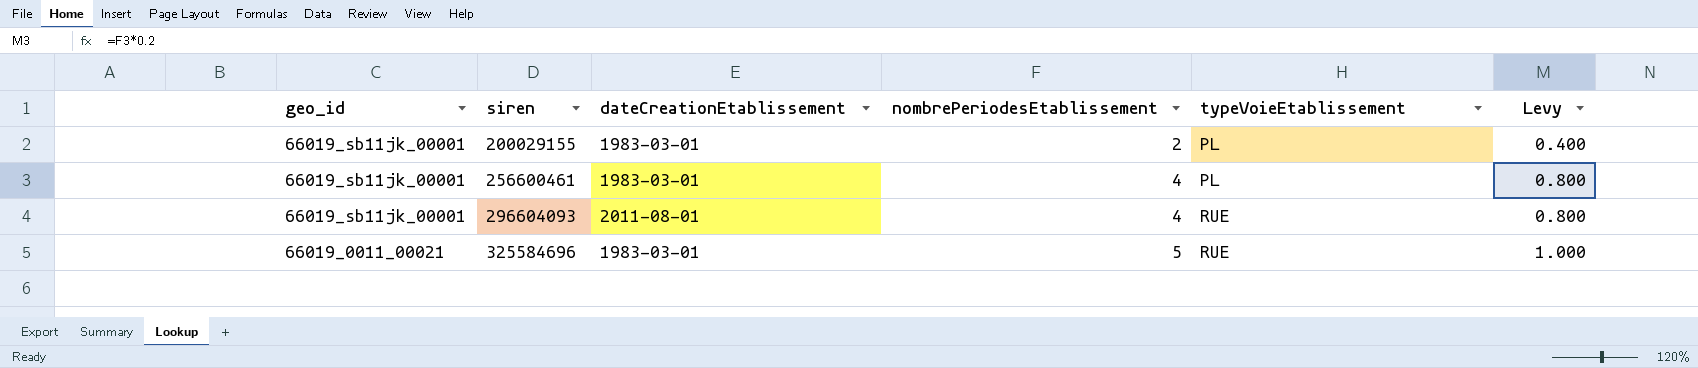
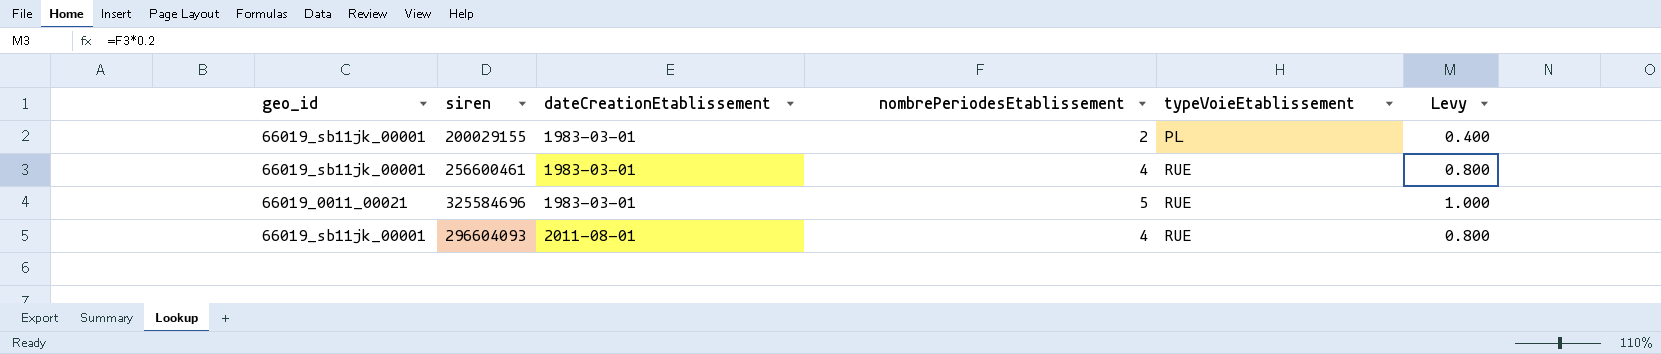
row order: geo_id descending -> dateCreationEtablissement ascending
256600461 | typeVoieEtablissement: PL -> RUE

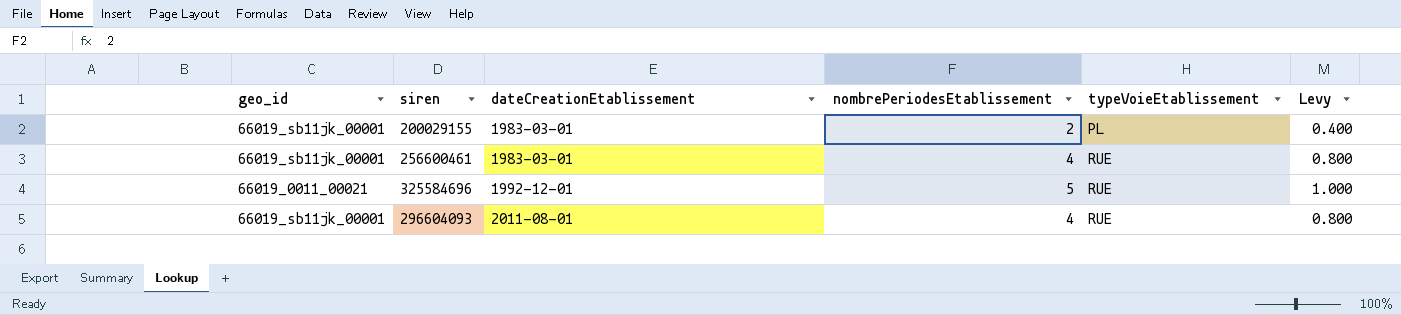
325584696 | dateCreationEtablissement: 1983-03-01 -> 1992-12-01

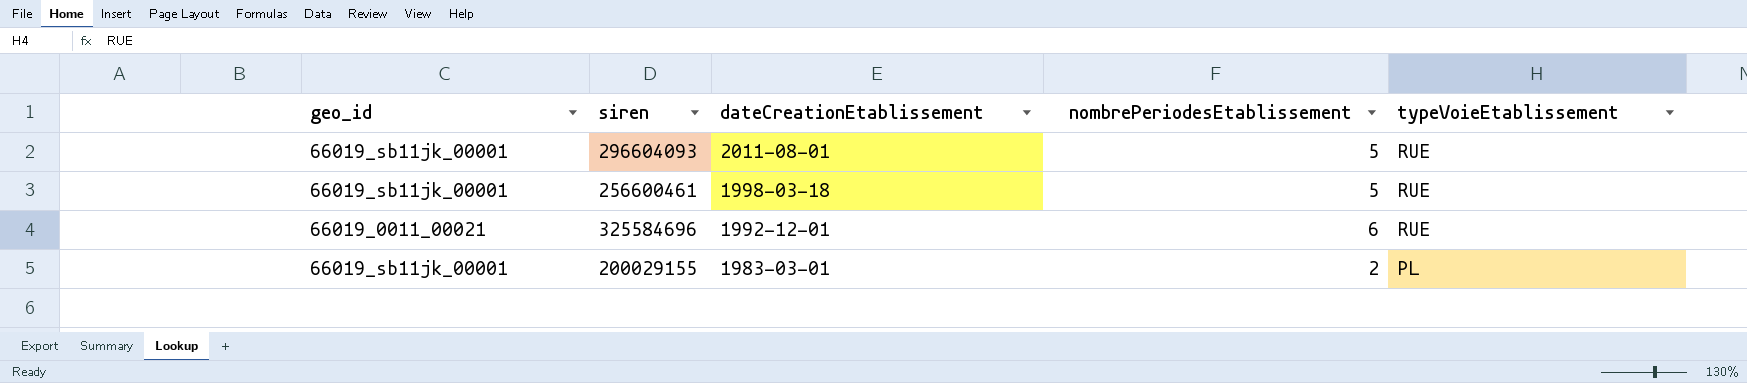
row order: dateCreationEtablissement ascending -> dateCreationEtablissement descending
column Levy | formula: [nombrePeriodesEtablissement] * 0.2 -> none
296604093 | nombrePeriodesEtablissement: 4 -> 5
256600461 | dateCreationEtablissement: 1983-03-01 -> 1998-03-18
256600461 | nombrePeriodesEtablissement: 4 -> 5
325584696 | nombrePeriodesEtablissement: 5 -> 6

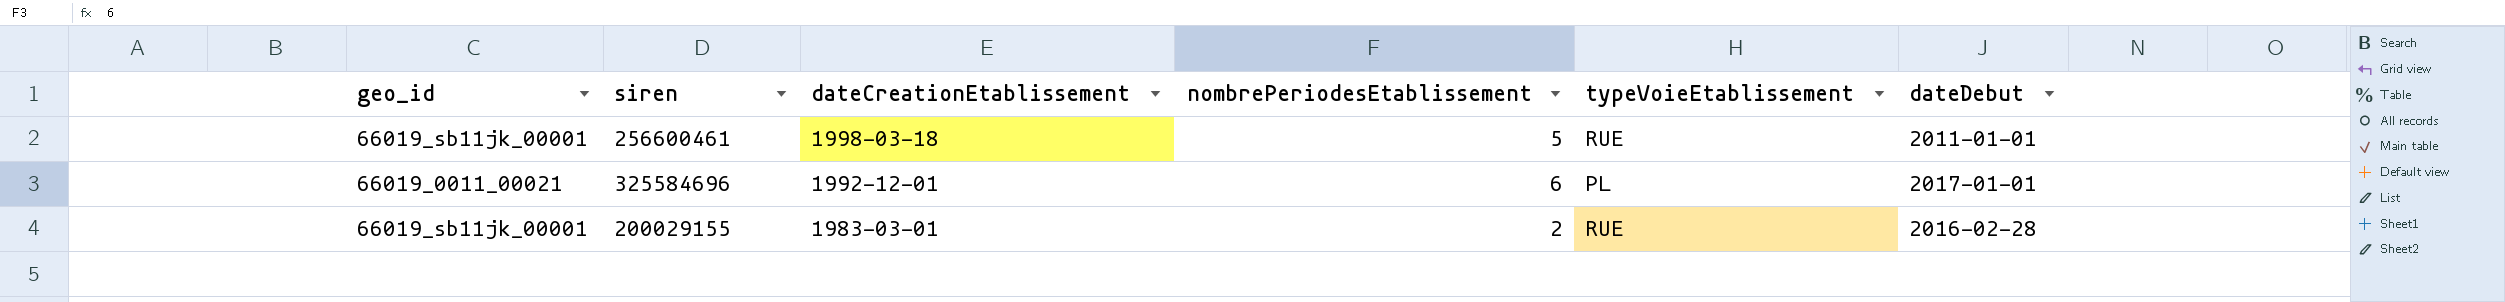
column dateDebut | position: none -> 6
row 296604093: 66019_sb11jk_00001 | 2011-08-01 | 5 | RUE -> none
325584696 | typeVoieEtablissement: RUE -> PL
200029155 | typeVoieEtablissement: PL -> RUE

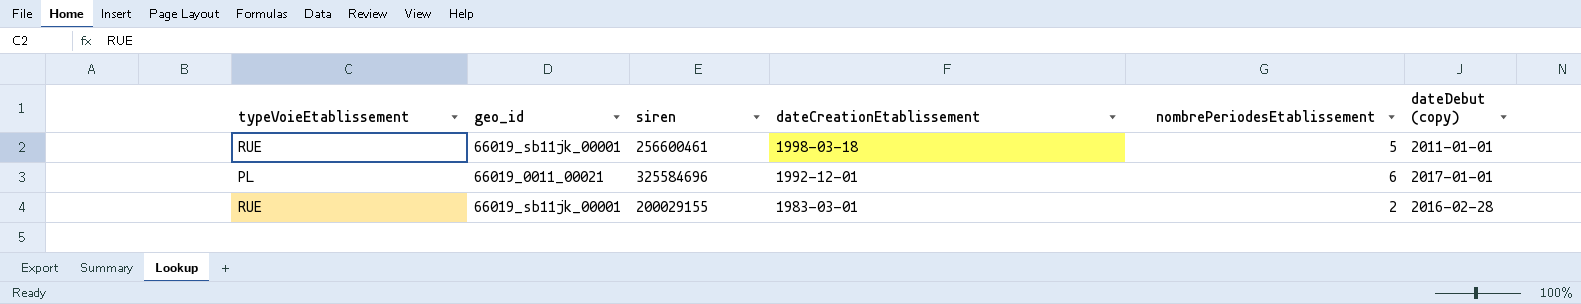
column typeVoieEtablissement | position: 5 -> 1
column name: dateDebut -> dateDebut (copy)

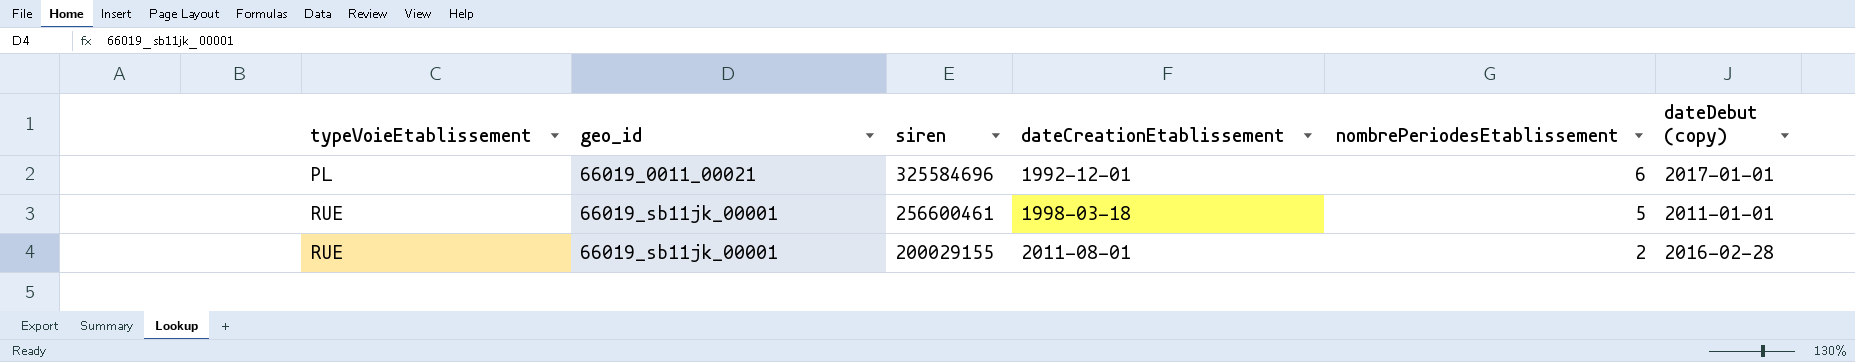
row order: dateCreationEtablissement descending -> typeVoieEtablissement ascending
200029155 | dateCreationEtablissement: 1983-03-01 -> 2011-08-01

